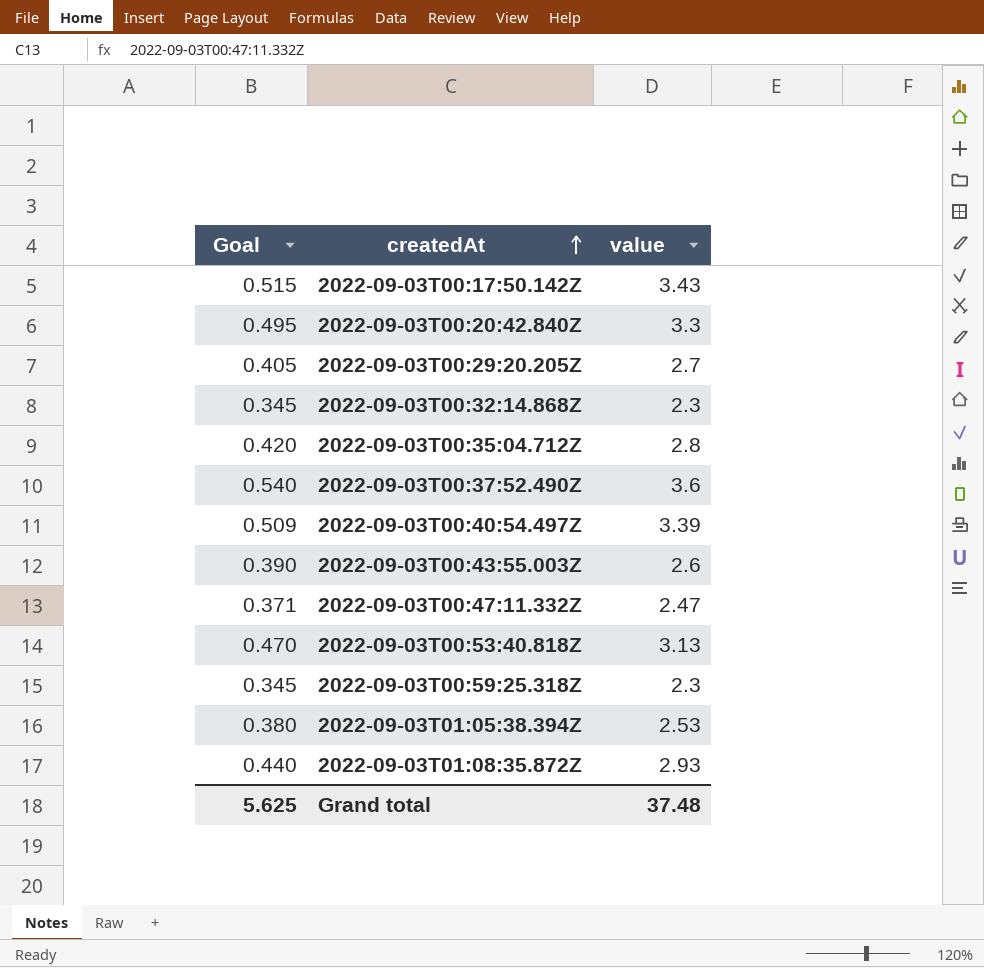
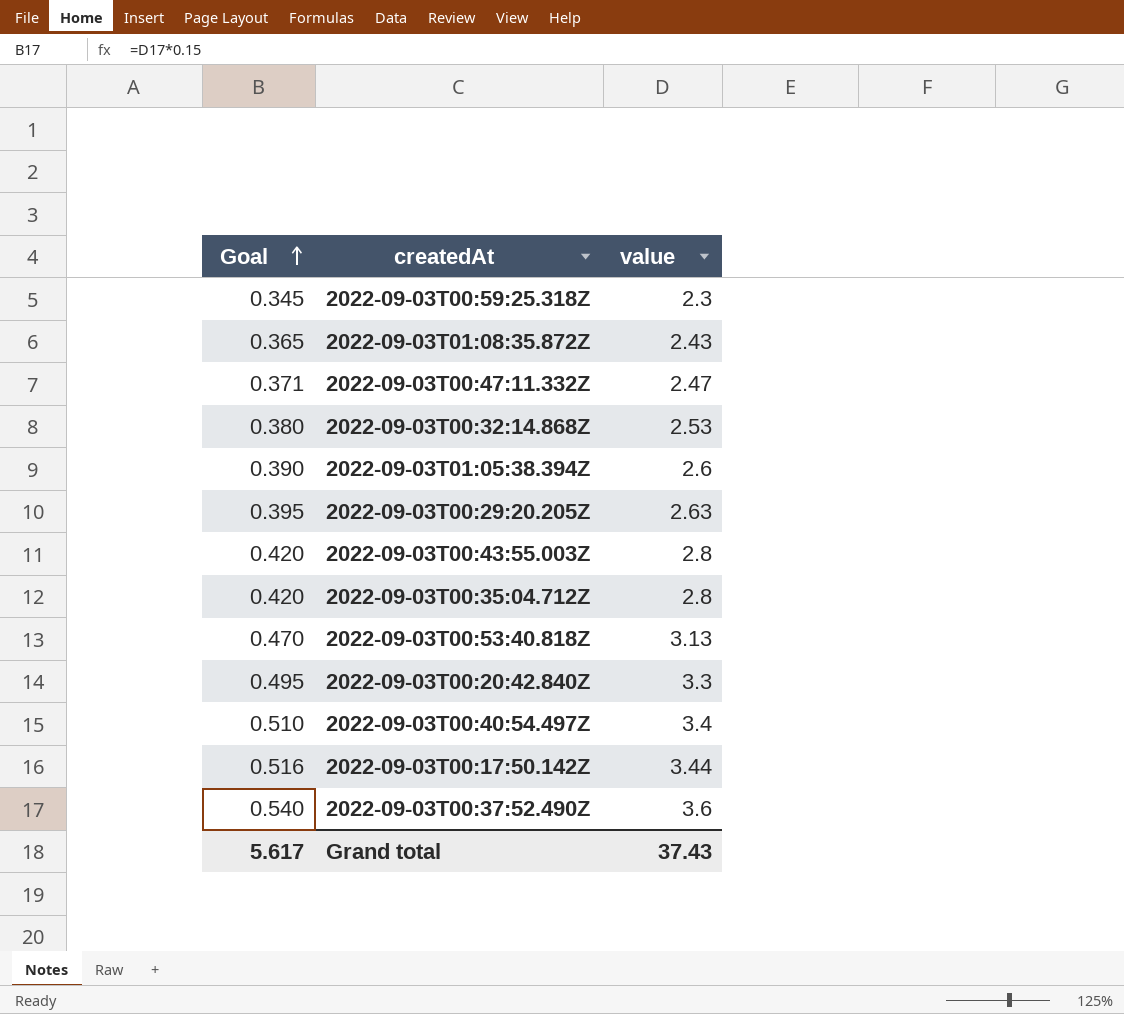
row order: createdAt ascending -> Goal ascending
2022-09-03T01:08:35.872Z | Goal: 0.440 -> 0.365
2022-09-03T01:08:35.872Z | value: 2.93 -> 2.43
2022-09-03T00:32:14.868Z | Goal: 0.345 -> 0.380
2022-09-03T00:32:14.868Z | value: 2.3 -> 2.53
2022-09-03T01:05:38.394Z | Goal: 0.380 -> 0.390
2022-09-03T01:05:38.394Z | value: 2.53 -> 2.6
2022-09-03T00:29:20.205Z | Goal: 0.405 -> 0.395
2022-09-03T00:29:20.205Z | value: 2.7 -> 2.63
2022-09-03T00:43:55.003Z | Goal: 0.390 -> 0.420
2022-09-03T00:43:55.003Z | value: 2.6 -> 2.8
2022-09-03T00:40:54.497Z | Goal: 0.509 -> 0.510
2022-09-03T00:40:54.497Z | value: 3.39 -> 3.4
2022-09-03T00:17:50.142Z | Goal: 0.515 -> 0.516
2022-09-03T00:17:50.142Z | value: 3.43 -> 3.44
Grand total | Goal: 5.625 -> 5.617
Grand total | value: 37.48 -> 37.43

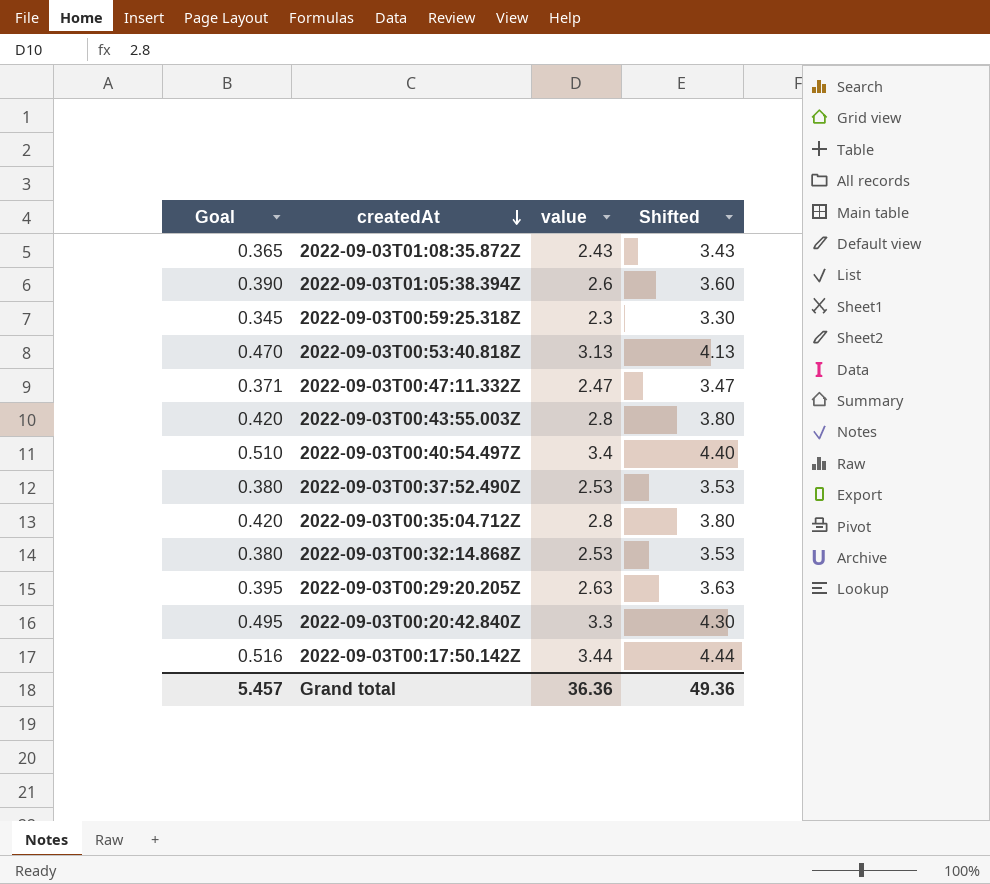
row order: Goal ascending -> createdAt descending
column Shifted | formula: none -> [value] + 1
2022-09-03T00:37:52.490Z | Goal: 0.540 -> 0.380
2022-09-03T00:37:52.490Z | value: 3.6 -> 2.53
Grand total | Goal: 5.617 -> 5.457
Grand total | value: 37.43 -> 36.36

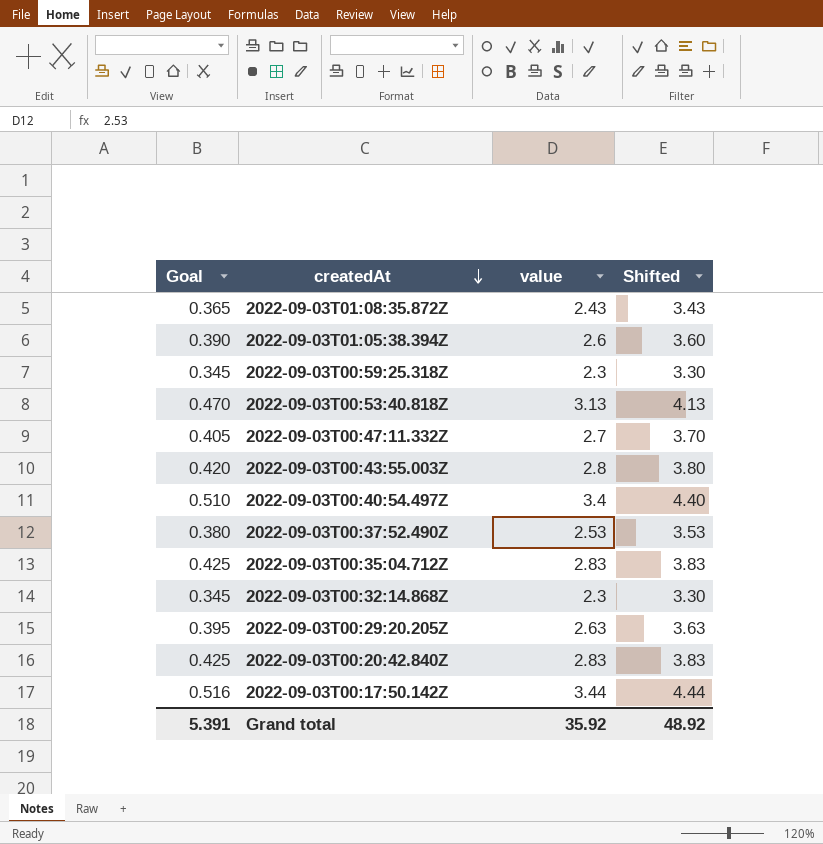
2022-09-03T00:47:11.332Z | Goal: 0.371 -> 0.405
2022-09-03T00:47:11.332Z | value: 2.47 -> 2.7
2022-09-03T00:47:11.332Z | Shifted: 3.47 -> 3.70
2022-09-03T00:35:04.712Z | Goal: 0.420 -> 0.425
2022-09-03T00:35:04.712Z | value: 2.8 -> 2.83
2022-09-03T00:35:04.712Z | Shifted: 3.80 -> 3.83
2022-09-03T00:32:14.868Z | Goal: 0.380 -> 0.345
2022-09-03T00:32:14.868Z | value: 2.53 -> 2.3
2022-09-03T00:32:14.868Z | Shifted: 3.53 -> 3.30
2022-09-03T00:20:42.840Z | Goal: 0.495 -> 0.425
2022-09-03T00:20:42.840Z | value: 3.3 -> 2.83
2022-09-03T00:20:42.840Z | Shifted: 4.30 -> 3.83
Grand total | Goal: 5.457 -> 5.391
Grand total | value: 36.36 -> 35.92
Grand total | Shifted: 49.36 -> 48.92

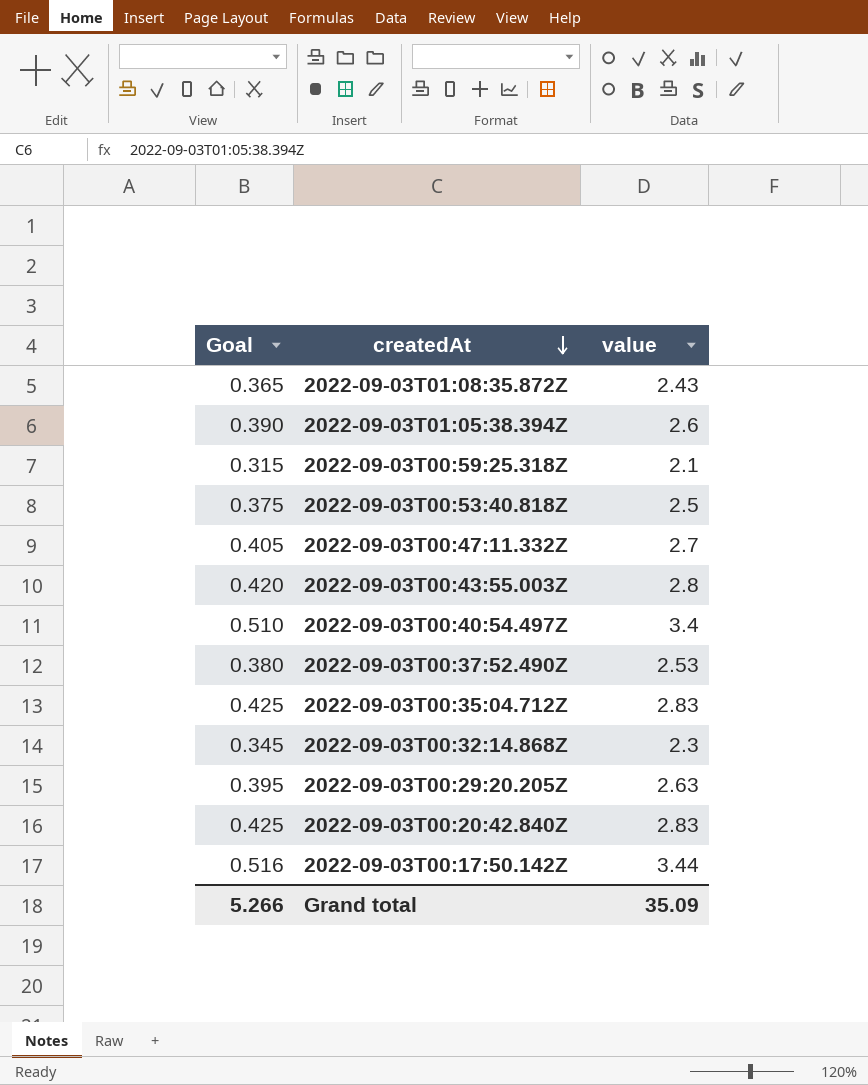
column Shifted | formula: [value] + 1 -> none
2022-09-03T00:59:25.318Z | Goal: 0.345 -> 0.315
2022-09-03T00:59:25.318Z | value: 2.3 -> 2.1
2022-09-03T00:53:40.818Z | Goal: 0.470 -> 0.375
2022-09-03T00:53:40.818Z | value: 3.13 -> 2.5
Grand total | Goal: 5.391 -> 5.266
Grand total | value: 35.92 -> 35.09

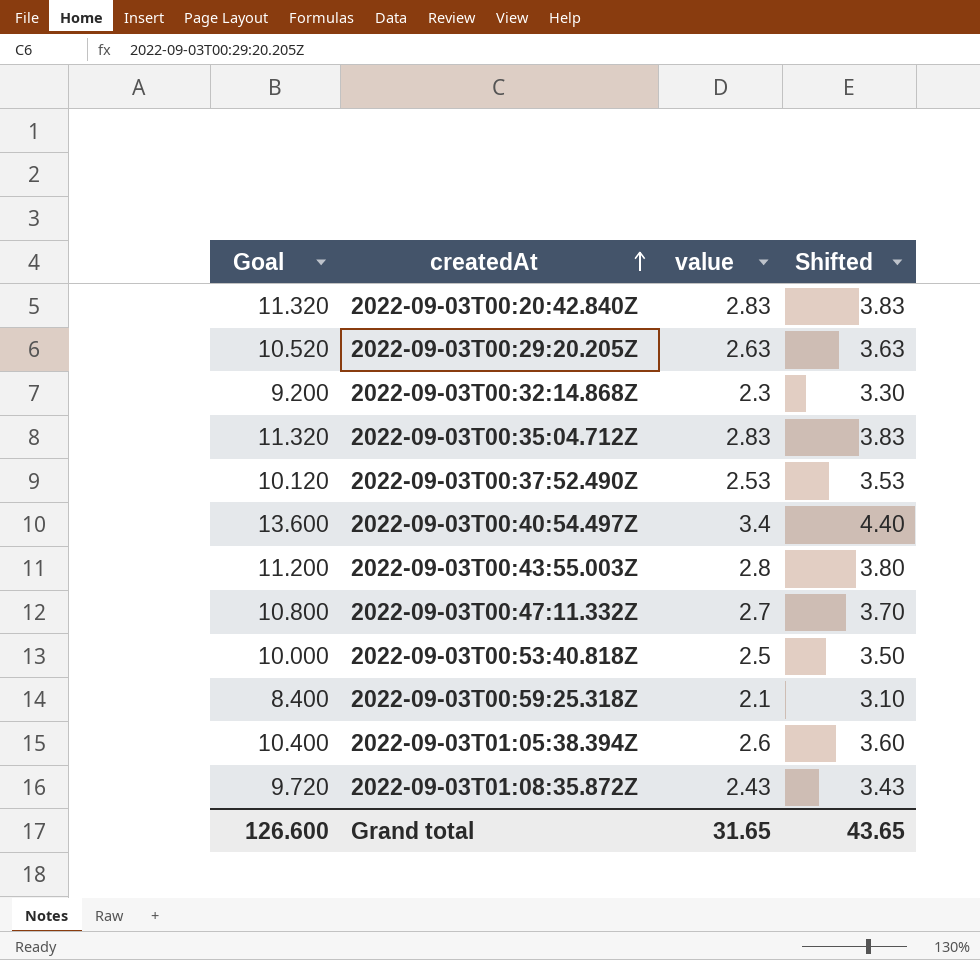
row order: createdAt descending -> createdAt ascending
column Goal | formula: [value] * 0.15 -> [value] * 4
column Shifted | formula: none -> [value] + 1
row 2022-09-03T00:17:50.142Z: 0.516 | 3.44 -> none
Grand total | Goal: 5.266 -> 126.600
Grand total | value: 35.09 -> 31.65

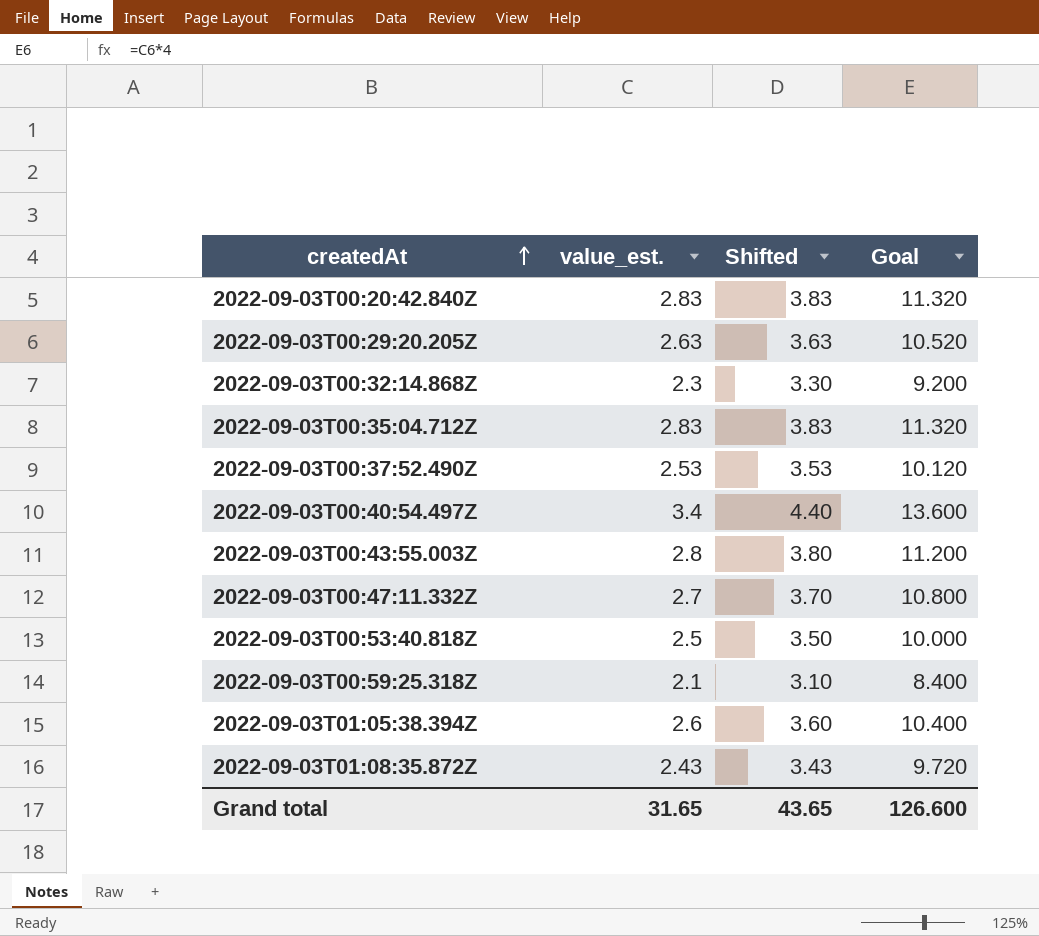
column name: value -> value_est.
column Goal | position: 1 -> 4

